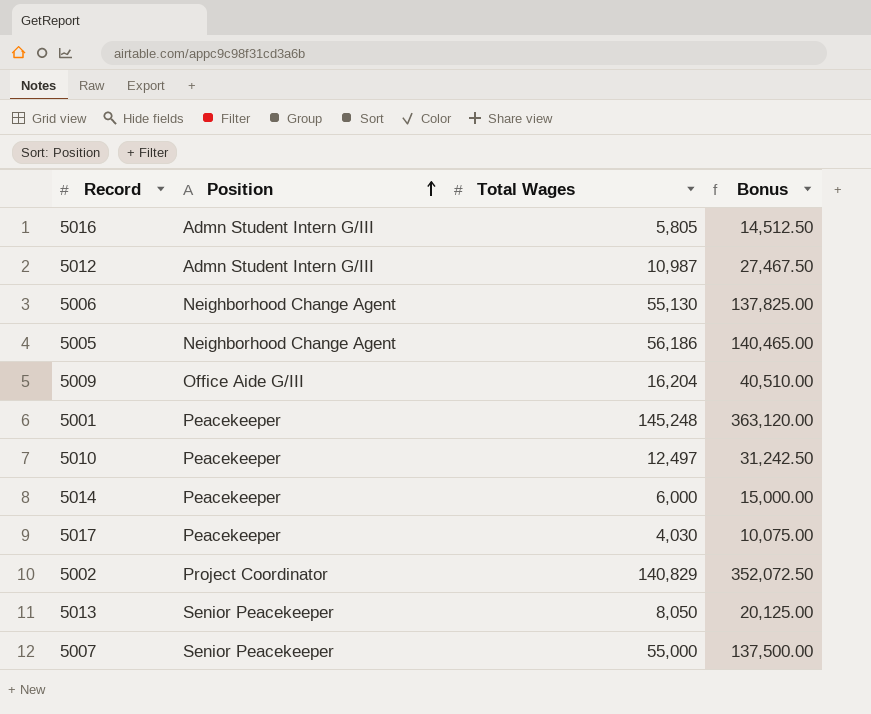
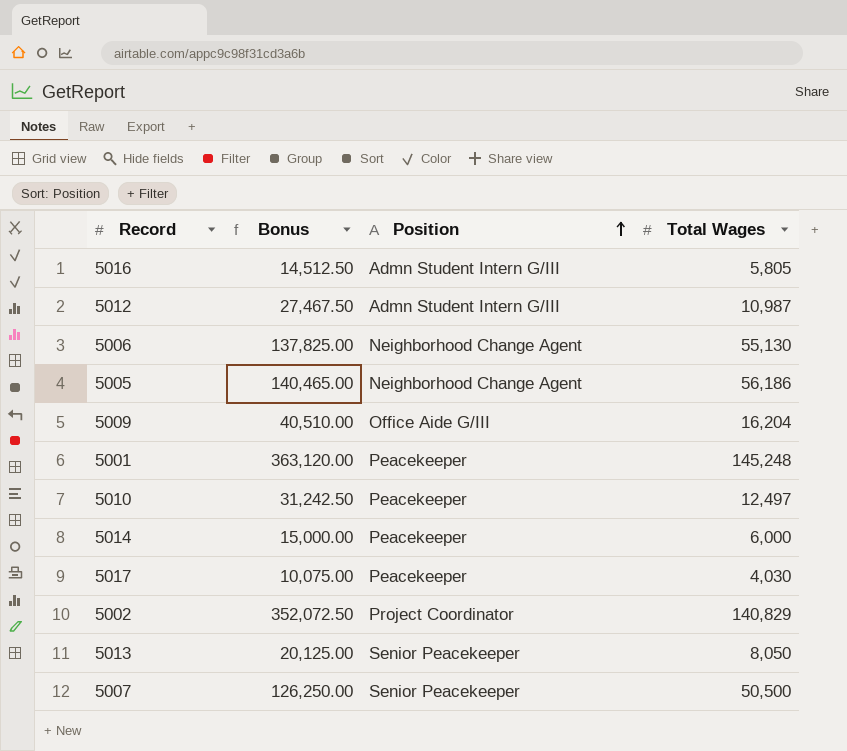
column Bonus | position: 4 -> 2
5007 | Bonus: 137,500.00 -> 126,250.00
5007 | Total Wages: 55,000 -> 50,500

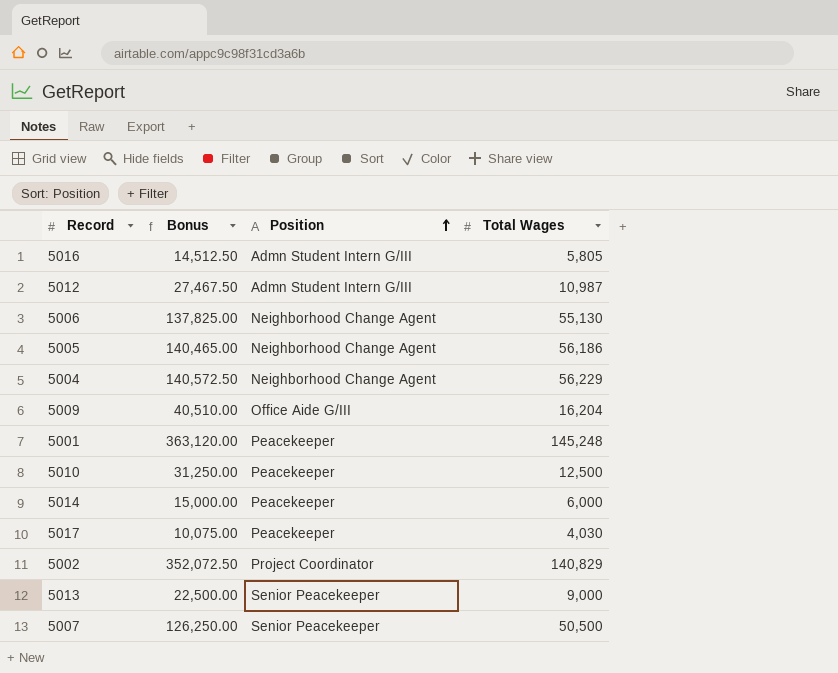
row 5004: none -> 140,572.50 | Neighborhood Change Agent | 56,229
5010 | Bonus: 31,242.50 -> 31,250.00
5010 | Total Wages: 12,497 -> 12,500
5013 | Bonus: 20,125.00 -> 22,500.00
5013 | Total Wages: 8,050 -> 9,000

